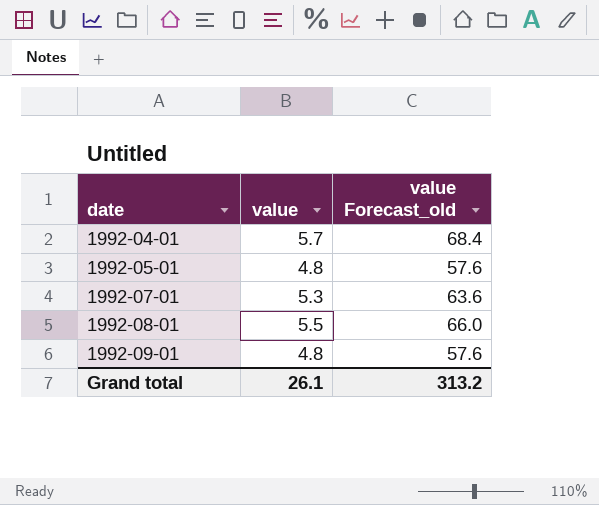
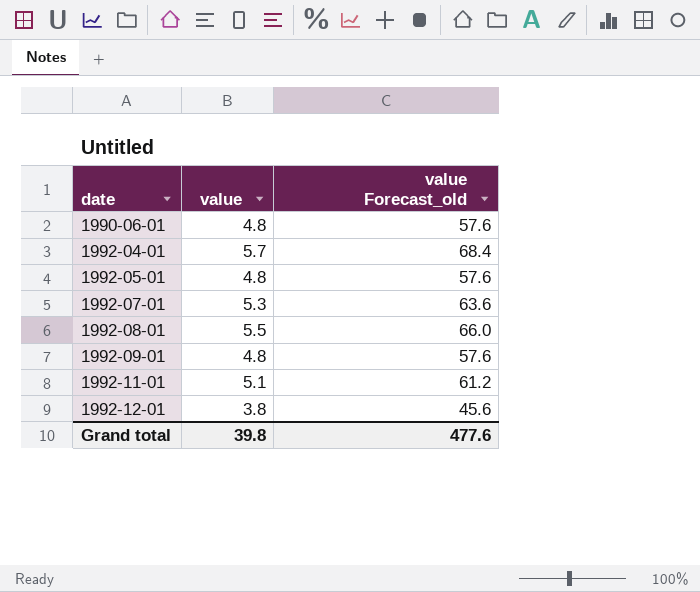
row 1990-06-01: none -> 4.8 | 57.6
row 1992-11-01: none -> 5.1 | 61.2
row 1992-12-01: none -> 3.8 | 45.6
Grand total | value: 26.1 -> 39.8
Grand total | value Forecast_old: 313.2 -> 477.6

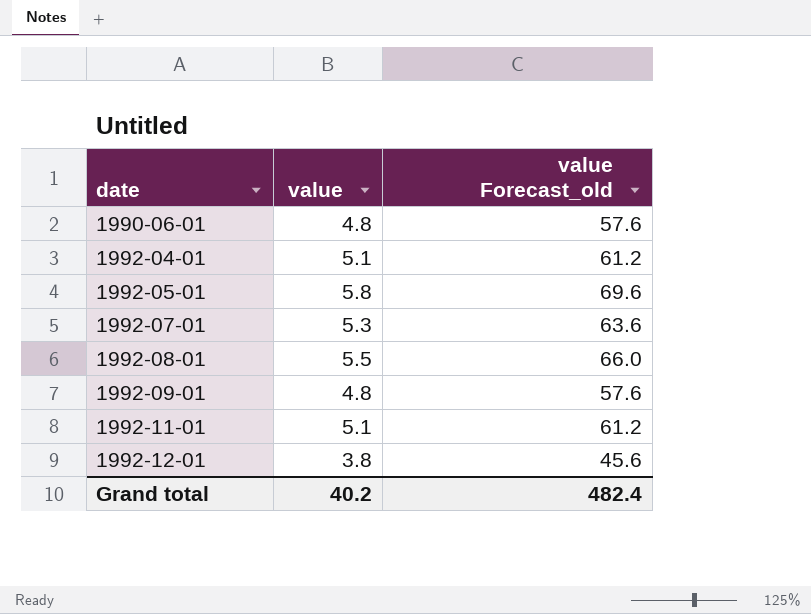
1992-04-01 | value: 5.7 -> 5.1
1992-04-01 | value Forecast_old: 68.4 -> 61.2
1992-05-01 | value: 4.8 -> 5.8
1992-05-01 | value Forecast_old: 57.6 -> 69.6
Grand total | value: 39.8 -> 40.2
Grand total | value Forecast_old: 477.6 -> 482.4

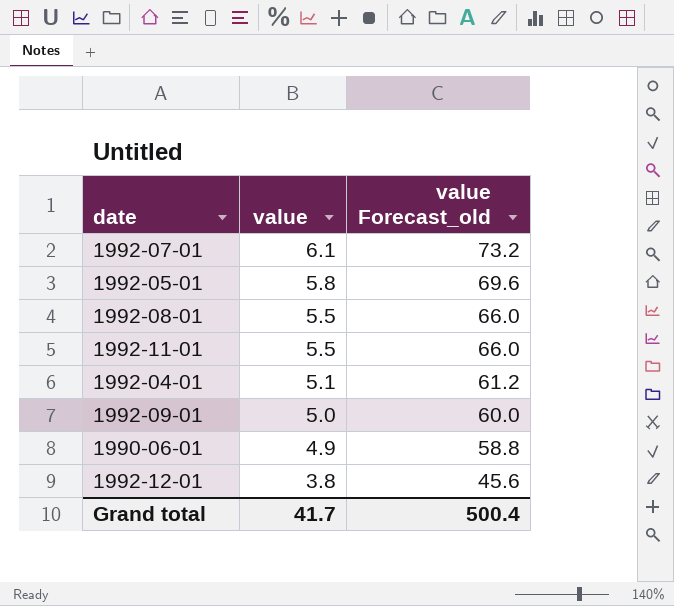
row order: date ascending -> value descending
1992-07-01 | value: 5.3 -> 6.1
1992-07-01 | value Forecast_old: 63.6 -> 73.2
1992-11-01 | value: 5.1 -> 5.5
1992-11-01 | value Forecast_old: 61.2 -> 66.0
1992-09-01 | value: 4.8 -> 5.0
1992-09-01 | value Forecast_old: 57.6 -> 60.0
1990-06-01 | value: 4.8 -> 4.9
1990-06-01 | value Forecast_old: 57.6 -> 58.8
Grand total | value: 40.2 -> 41.7
Grand total | value Forecast_old: 482.4 -> 500.4

